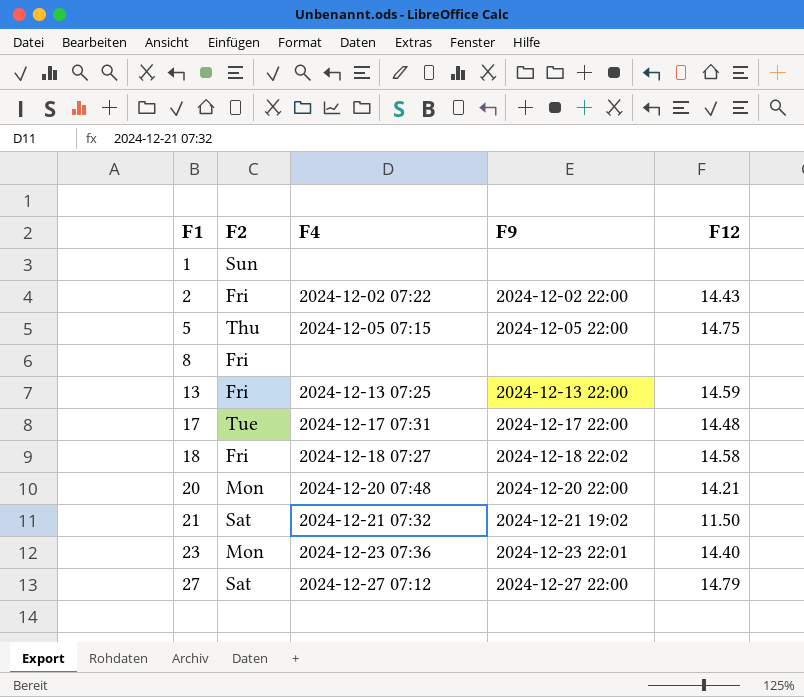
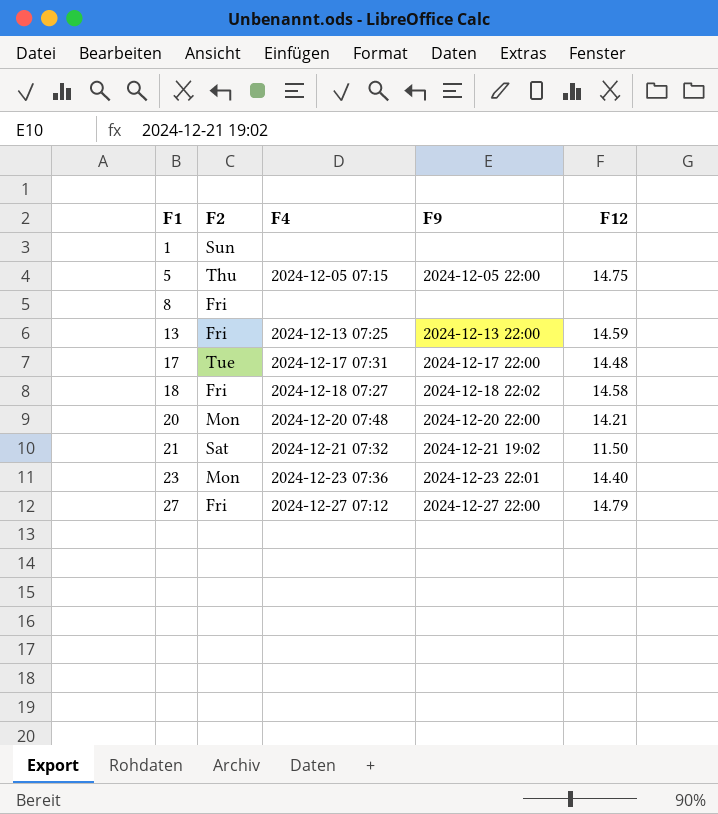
row 2: Fri | 2024-12-02 07:22 | 2024-12-02 22:00 | 14.43 -> none
27 | F2: Sat -> Fri

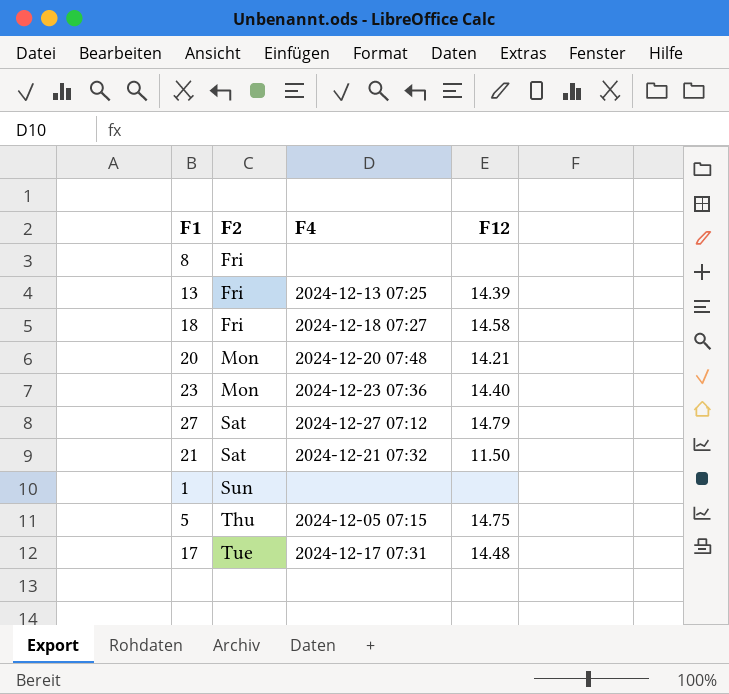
row order: F1 ascending -> F2 ascending
column F9 | position: 4 -> none
13 | F12: 14.59 -> 14.39
27 | F2: Fri -> Sat

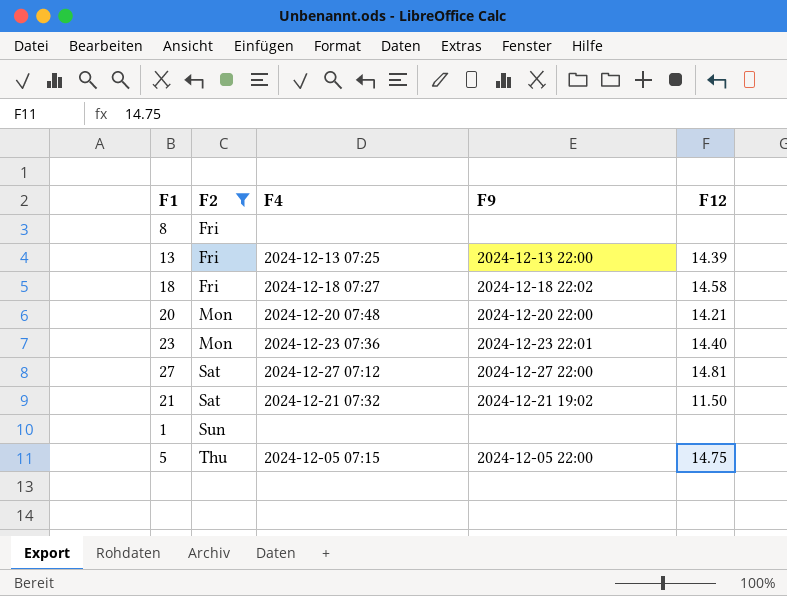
filter: none -> F2 != Tue
column F9 | position: none -> 4
27 | F12: 14.79 -> 14.81

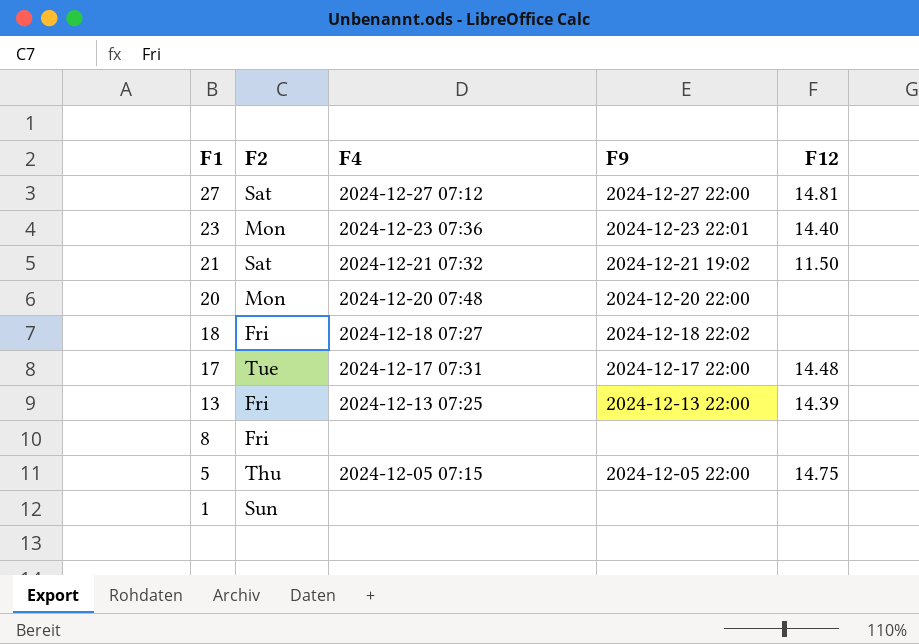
filter: F2 != Tue -> none
row order: F2 ascending -> F1 descending
20 | F12: 14.21 -> none
18 | F12: 14.58 -> none

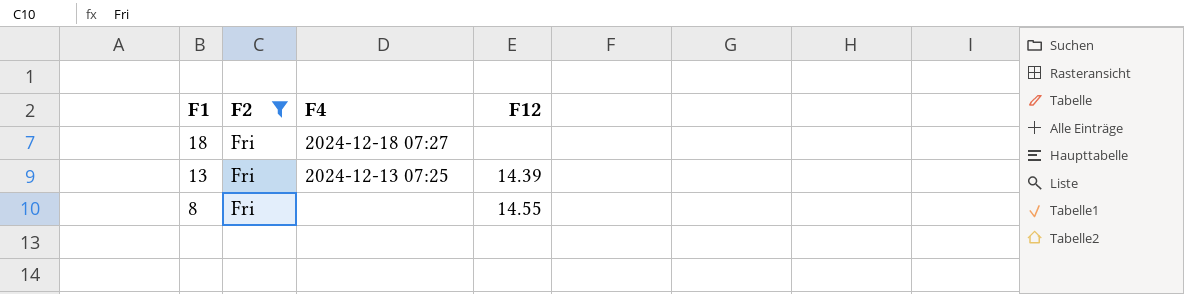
filter: none -> F2 = Fri
column F9 | position: 4 -> none
8 | F12: none -> 14.55

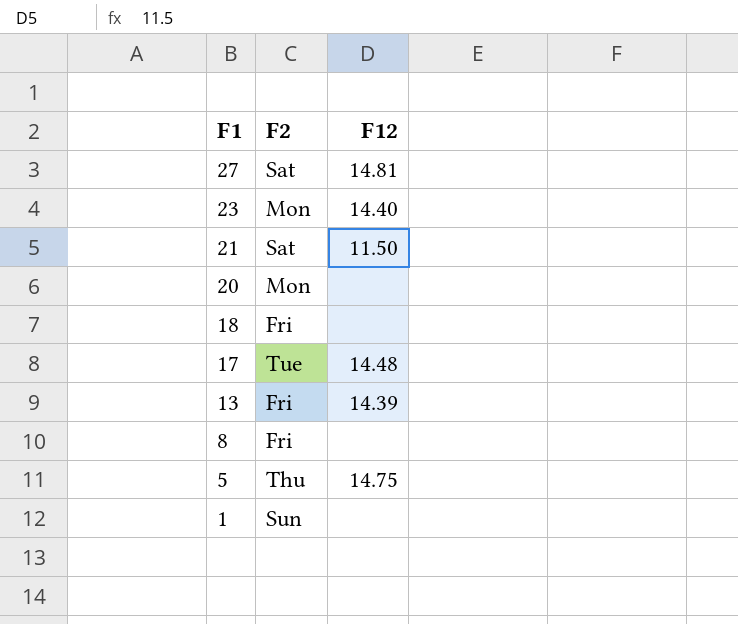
filter: F2 = Fri -> none
column F4 | position: 3 -> none
8 | F12: 14.55 -> none

